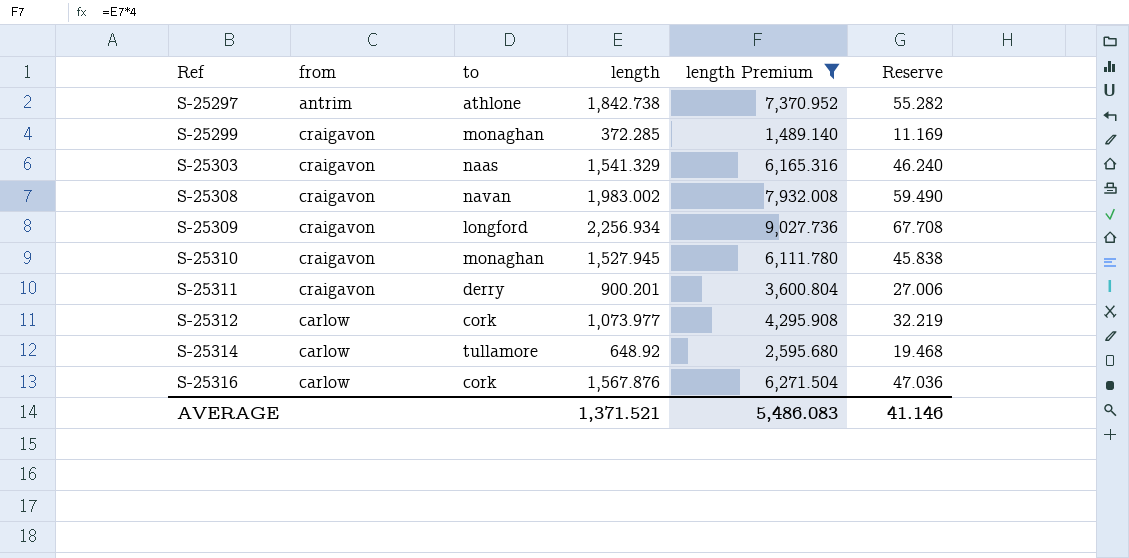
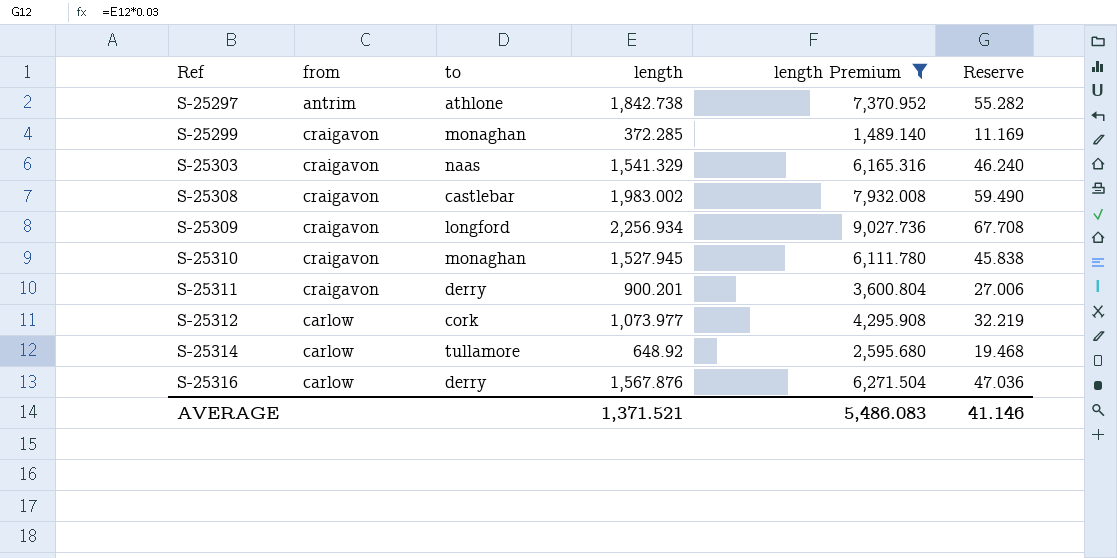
S-25308 | to: navan -> castlebar
S-25316 | to: cork -> derry

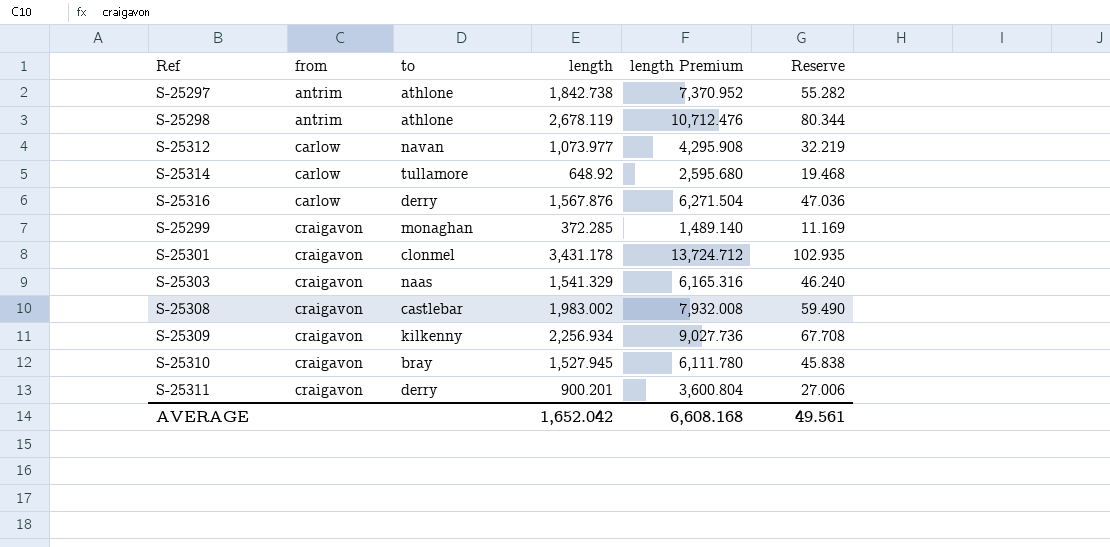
filter: length Premium <= 9,027.736 -> none
row order: Ref ascending -> from ascending
S-25312 | to: cork -> navan
S-25309 | to: longford -> kilkenny
S-25310 | to: monaghan -> bray
AVERAGE | length: 1,371.521 -> 1,652.042
AVERAGE | length Premium: 5,486.083 -> 6,608.168
AVERAGE | Reserve: 41.146 -> 49.561

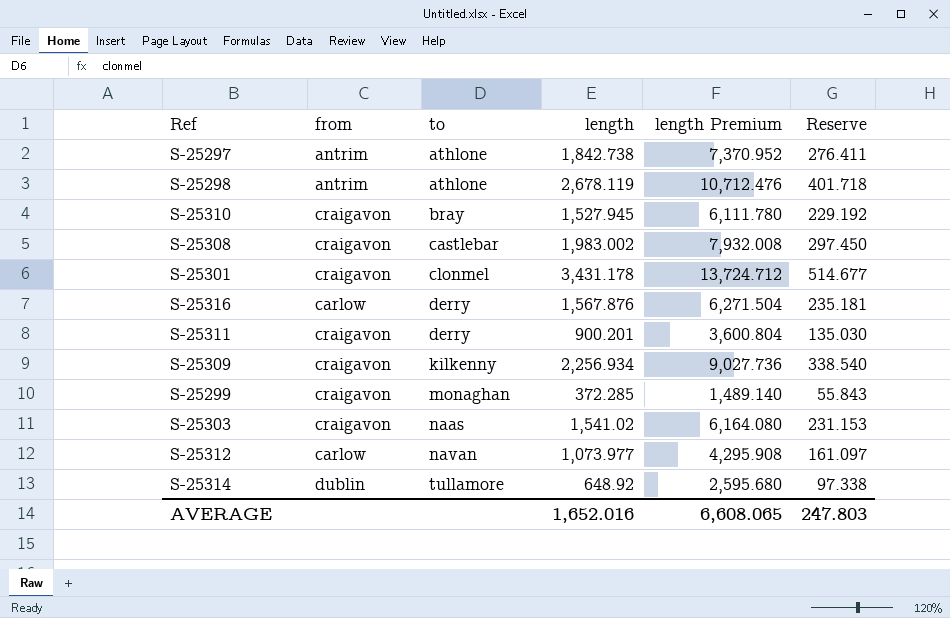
row order: from ascending -> to ascending
column Reserve | formula: [length] * 0.03 -> [length] * 0.15
S-25303 | length: 1,541.329 -> 1,541.02
S-25303 | length Premium: 6,165.316 -> 6,164.080
S-25314 | from: carlow -> dublin
AVERAGE | length: 1,652.042 -> 1,652.016
AVERAGE | length Premium: 6,608.168 -> 6,608.065
AVERAGE | Reserve: 49.561 -> 247.803

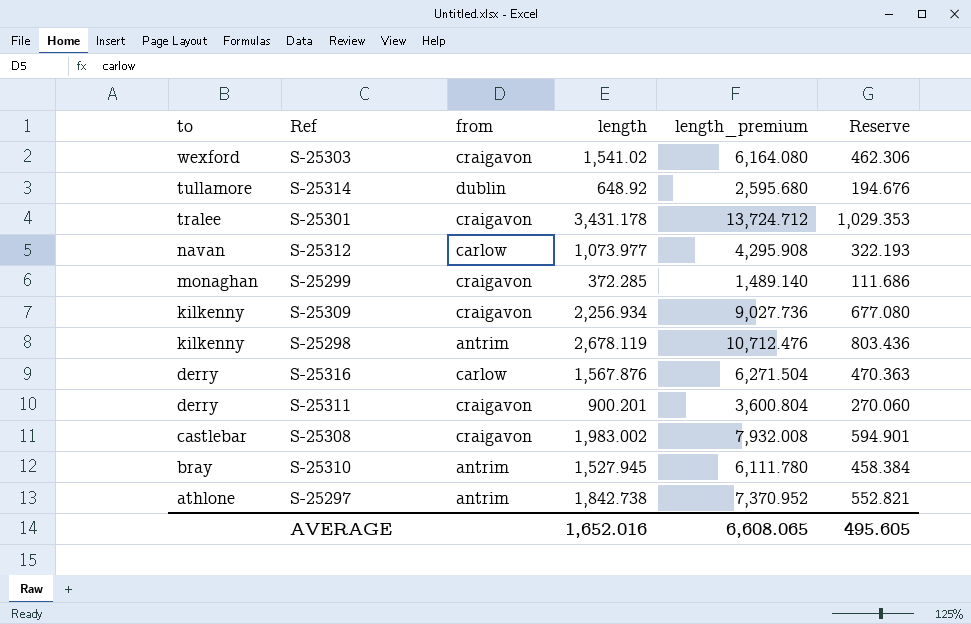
row order: to ascending -> to descending
column to | position: 3 -> 1
column name: length Premium -> length_premium
column Reserve | formula: [length] * 0.15 -> [length] * 0.3
S-25303 | to: naas -> wexford
S-25301 | to: clonmel -> tralee
S-25298 | to: athlone -> kilkenny
S-25310 | from: craigavon -> antrim
AVERAGE | Reserve: 247.803 -> 495.605

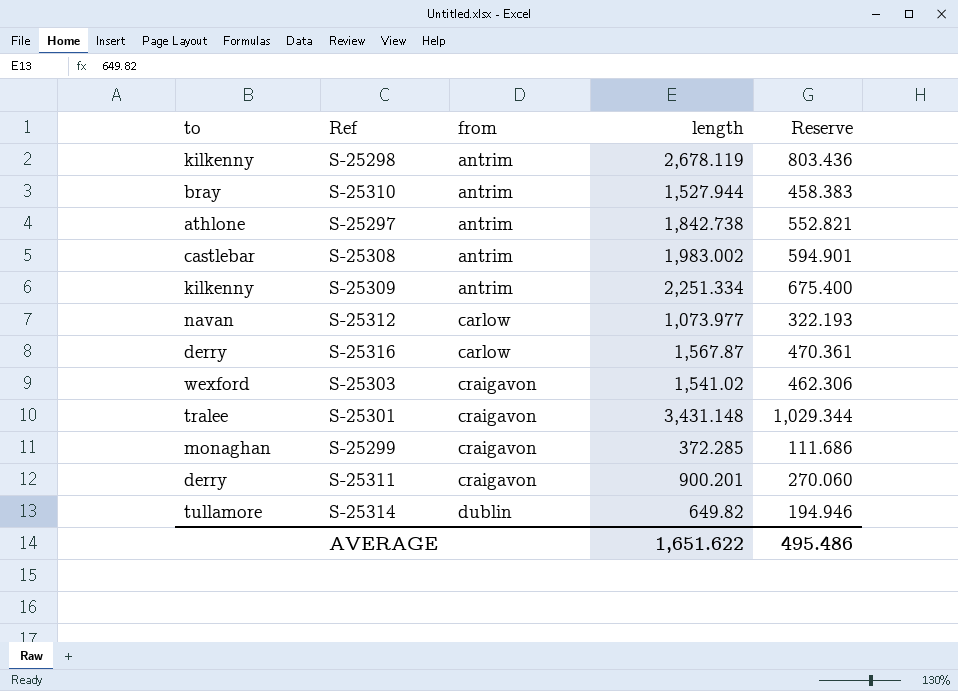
row order: to descending -> from ascending
column length_premium | formula: [length] * 4 -> none
S-25310 | length: 1,527.945 -> 1,527.944
S-25310 | Reserve: 458.384 -> 458.383
S-25308 | from: craigavon -> antrim
S-25309 | from: craigavon -> antrim
S-25309 | length: 2,256.934 -> 2,251.334
S-25309 | Reserve: 677.080 -> 675.400
S-25316 | length: 1,567.876 -> 1,567.87
S-25316 | Reserve: 470.363 -> 470.361
S-25301 | length: 3,431.178 -> 3,431.148
S-25301 | Reserve: 1,029.353 -> 1,029.344
S-25314 | length: 648.92 -> 649.82
S-25314 | Reserve: 194.676 -> 194.946
AVERAGE | length: 1,652.016 -> 1,651.622
AVERAGE | Reserve: 495.605 -> 495.486

